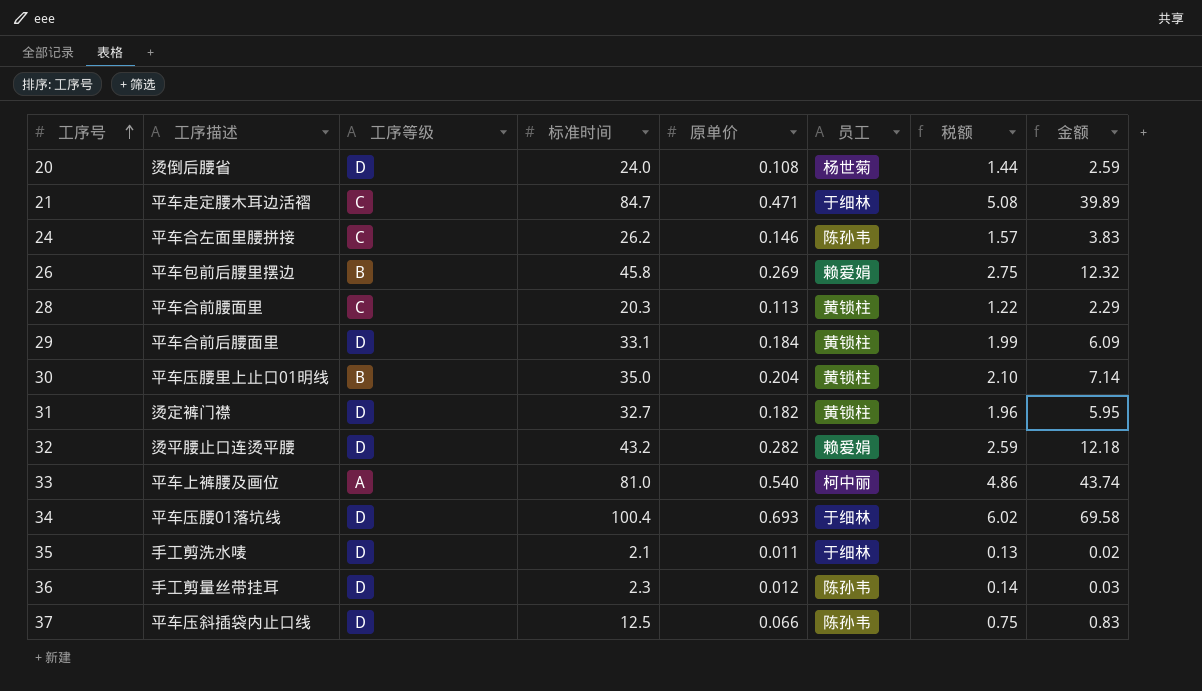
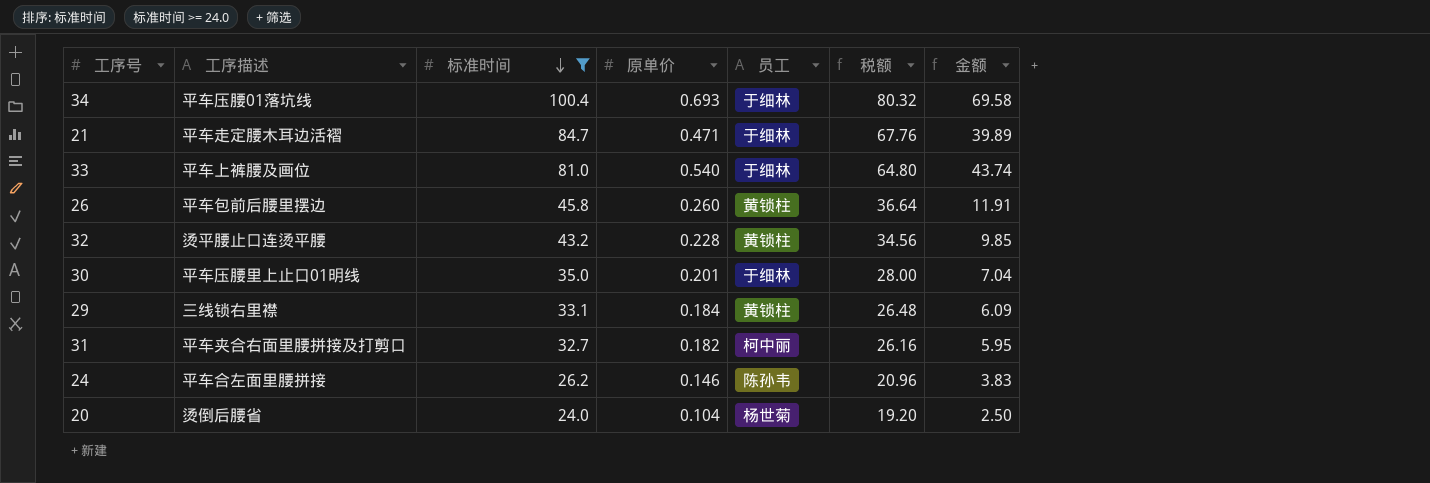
filter: none -> 标准时间 >= 24.0
row order: 工序号 ascending -> 标准时间 descending
column 工序等级 | position: 3 -> none
column 税额 | formula: [标准时间] * 0.06 -> [标准时间] * 0.8
33 | 员工: 柯中丽 -> 于细林
26 | 原单价: 0.269 -> 0.260
26 | 员工: 赖爱娟 -> 黄锁柱
26 | 金额: 12.32 -> 11.91
32 | 原单价: 0.282 -> 0.228
32 | 员工: 赖爱娟 -> 黄锁柱
32 | 金额: 12.18 -> 9.85
30 | 原单价: 0.204 -> 0.201
30 | 员工: 黄锁柱 -> 于细林
30 | 金额: 7.14 -> 7.04
29 | 工序描述: 平车合前后腰面里 -> 三线锁右里襟
31 | 工序描述: 烫定裤门襟 -> 平车夹合右面里腰拼接及打剪口
31 | 员工: 黄锁柱 -> 柯中丽
20 | 原单价: 0.108 -> 0.104
20 | 金额: 2.59 -> 2.50

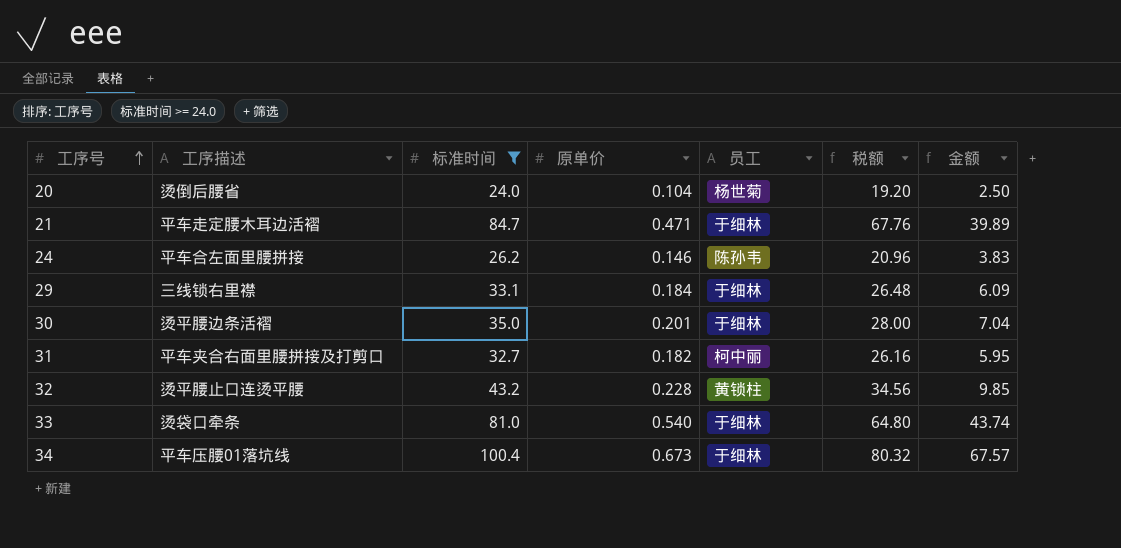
row order: 标准时间 descending -> 工序号 ascending
row 26: 平车包前后腰里摆边 | 45.8 | 0.260 | 黄锁柱 | 36.64 | 11.91 -> none
29 | 员工: 黄锁柱 -> 于细林
30 | 工序描述: 平车压腰里上止口01明线 -> 烫平腰边条活褶
33 | 工序描述: 平车上裤腰及画位 -> 烫袋口牵条
34 | 原单价: 0.693 -> 0.673
34 | 金额: 69.58 -> 67.57

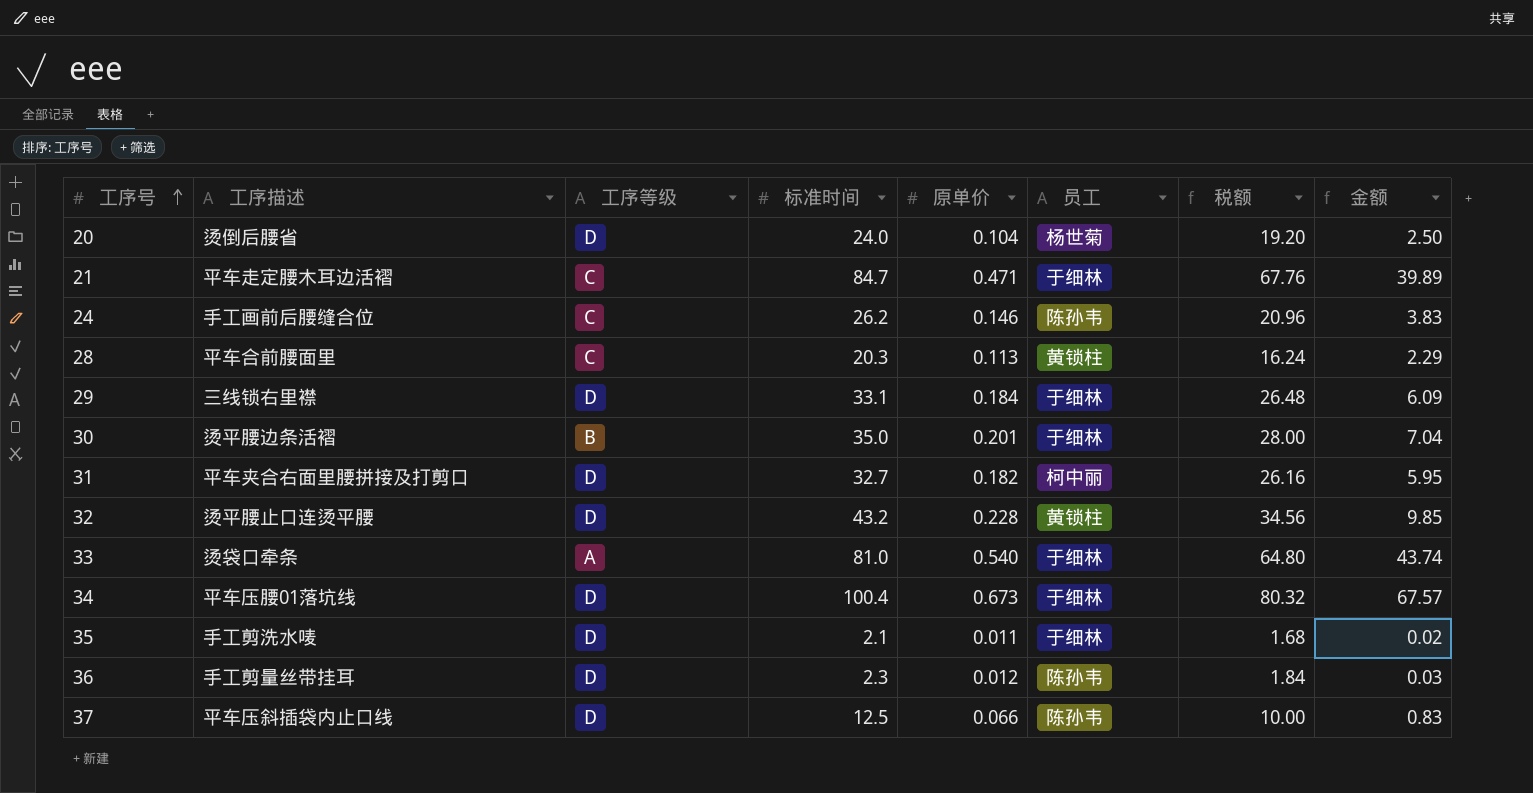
filter: 标准时间 >= 24.0 -> none
column 工序等级 | position: none -> 3
24 | 工序描述: 平车合左面里腰拼接 -> 手工画前后腰缝合位

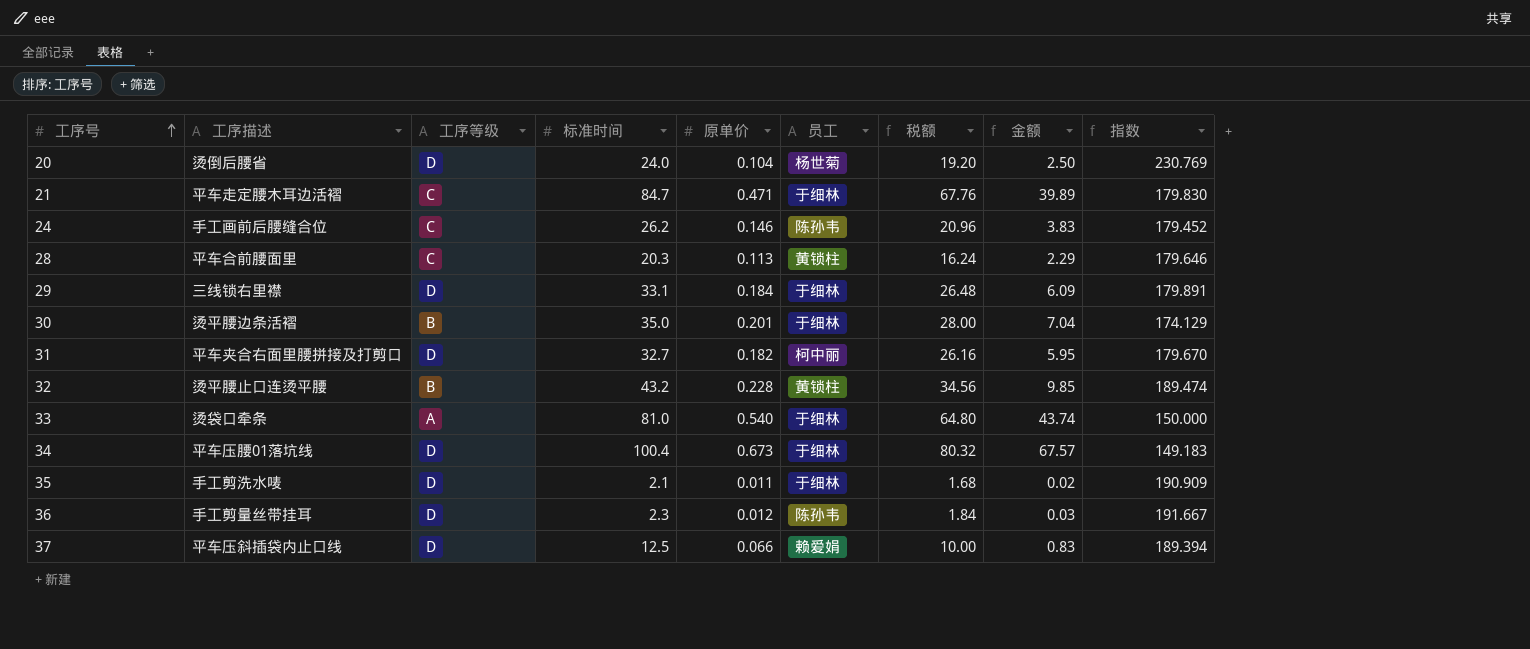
column 指数 | formula: none -> [标准时间] / [原单价]
32 | 工序等级: D -> B
37 | 员工: 陈孙韦 -> 赖爱娟

